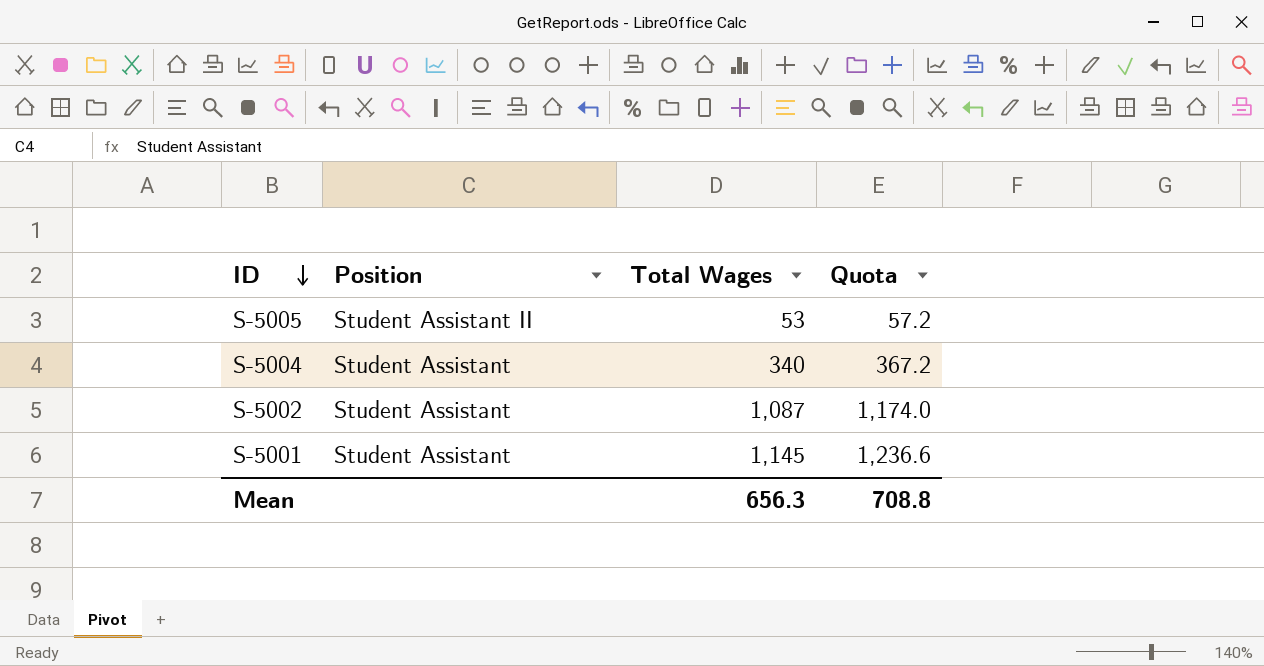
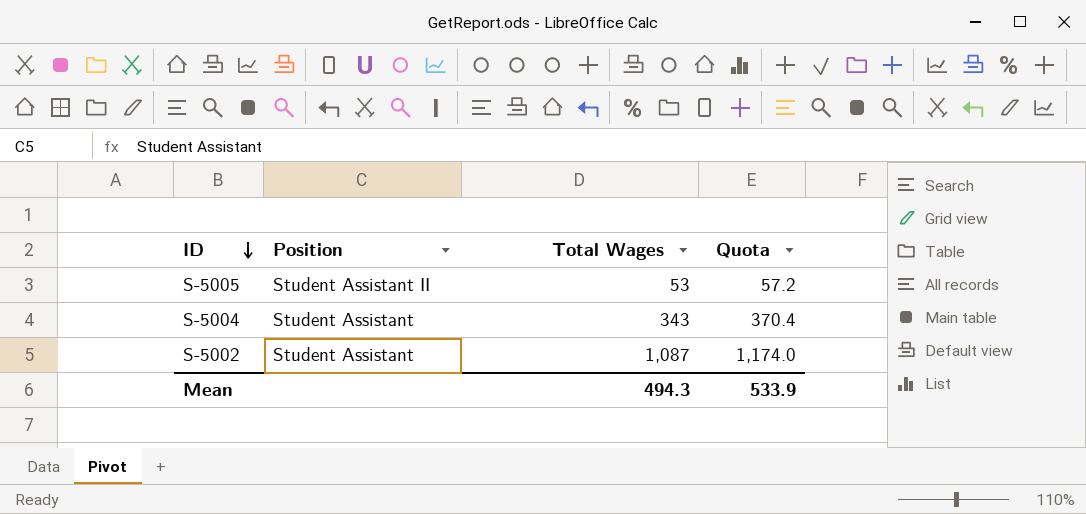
row S-5001: Student Assistant | 1,145 | 1,236.6 -> none
S-5004 | Total Wages: 340 -> 343
S-5004 | Quota: 367.2 -> 370.4
Mean | Total Wages: 656.3 -> 494.3
Mean | Quota: 708.8 -> 533.9

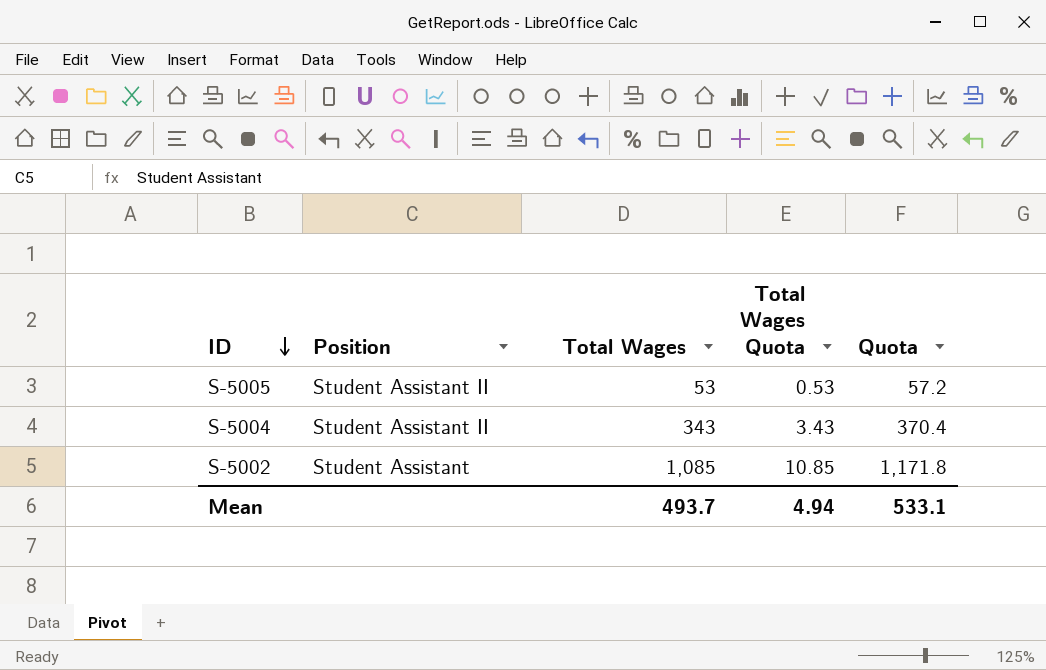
column Total Wages Quota | formula: none -> [Total Wages] * 0.01
S-5004 | Position: Student Assistant -> Student Assistant II
S-5002 | Total Wages: 1,087 -> 1,085
S-5002 | Quota: 1,174.0 -> 1,171.8
Mean | Total Wages: 494.3 -> 493.7
Mean | Quota: 533.9 -> 533.1

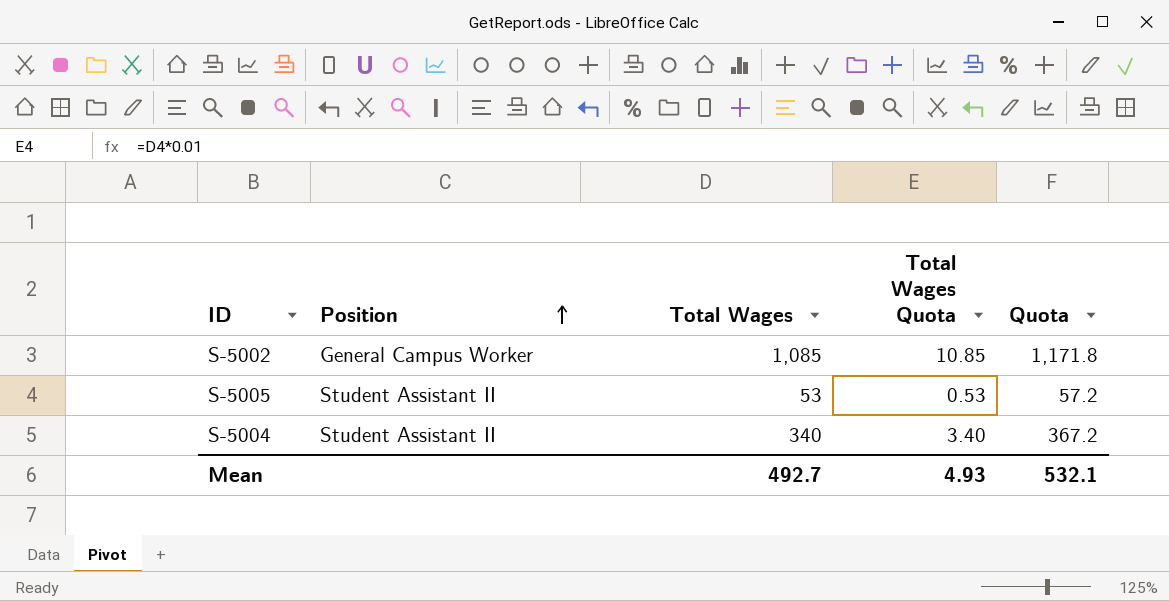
row order: ID descending -> Position ascending
S-5002 | Position: Student Assistant -> General Campus Worker
S-5004 | Total Wages: 343 -> 340
S-5004 | Total Wages Quota: 3.43 -> 3.40
S-5004 | Quota: 370.4 -> 367.2
Mean | Total Wages: 493.7 -> 492.7
Mean | Total Wages Quota: 4.94 -> 4.93
Mean | Quota: 533.1 -> 532.1

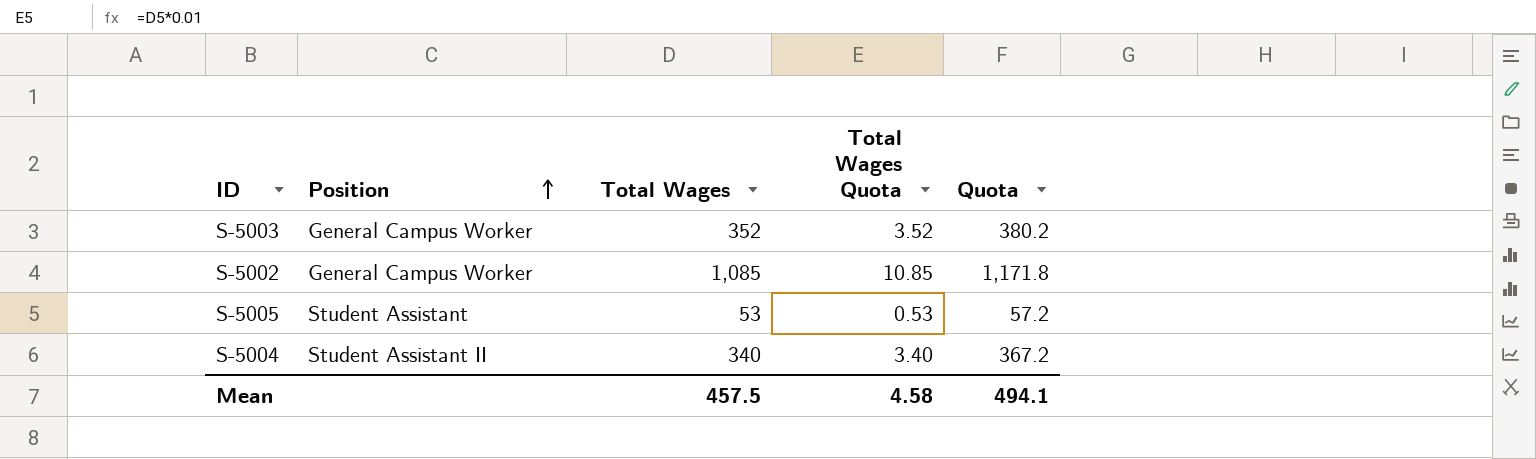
row S-5003: none -> General Campus Worker | 352 | 3.52 | 380.2
S-5005 | Position: Student Assistant II -> Student Assistant
Mean | Total Wages: 492.7 -> 457.5
Mean | Total Wages Quota: 4.93 -> 4.58
Mean | Quota: 532.1 -> 494.1

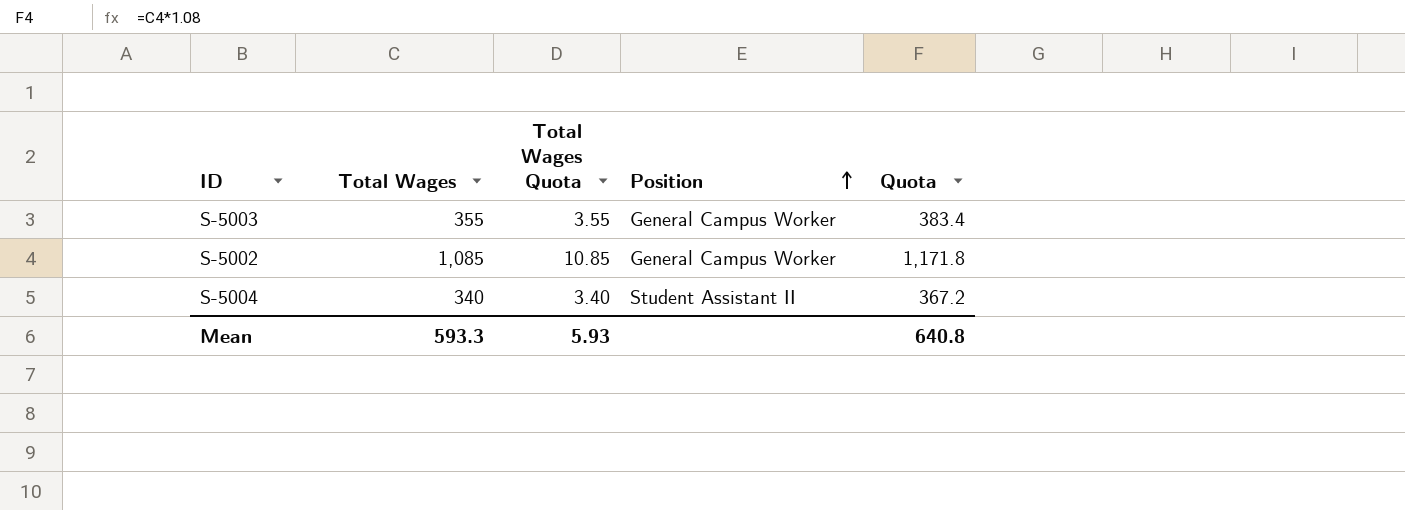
column Position | position: 2 -> 4
row S-5005: Student Assistant | 53 | 0.53 | 57.2 -> none
S-5003 | Total Wages: 352 -> 355
S-5003 | Total Wages Quota: 3.52 -> 3.55
S-5003 | Quota: 380.2 -> 383.4
Mean | Total Wages: 457.5 -> 593.3
Mean | Total Wages Quota: 4.58 -> 5.93
Mean | Quota: 494.1 -> 640.8

